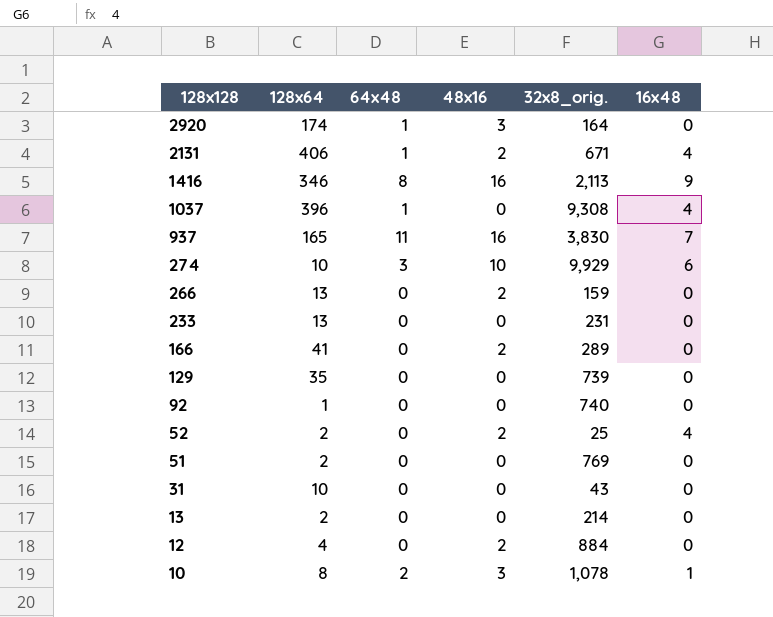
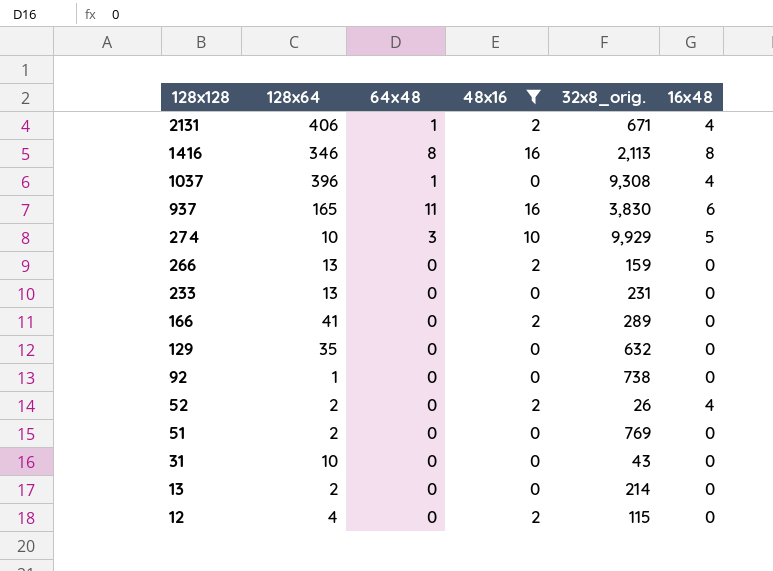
filter: none -> 48x16 != 3
1416 | 16x48: 9 -> 8
937 | 16x48: 7 -> 6
274 | 16x48: 6 -> 5
129 | 32x8_orig.: 739 -> 632
92 | 32x8_orig.: 740 -> 738
52 | 32x8_orig.: 25 -> 26
12 | 32x8_orig.: 884 -> 115

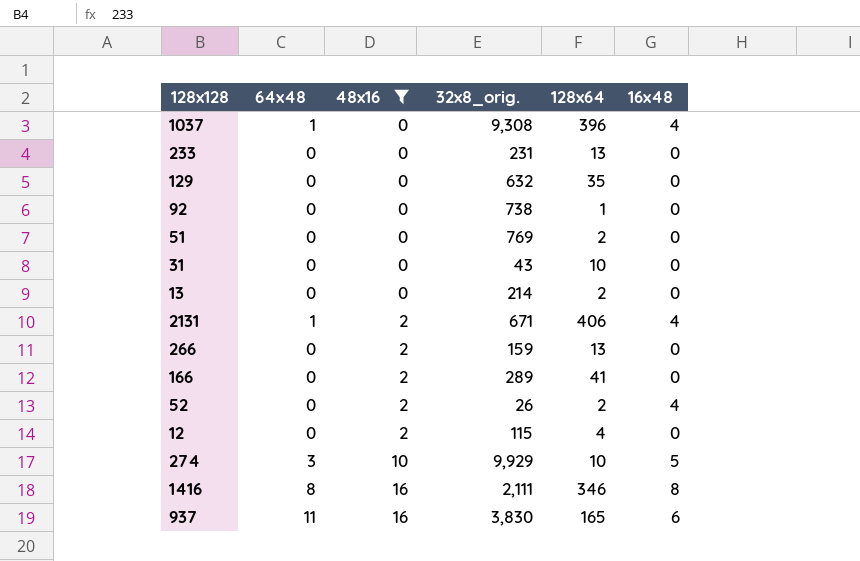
row order: 128x128 descending -> 48x16 ascending
column 128x64 | position: 2 -> 5
1416 | 32x8_orig.: 2,113 -> 2,111

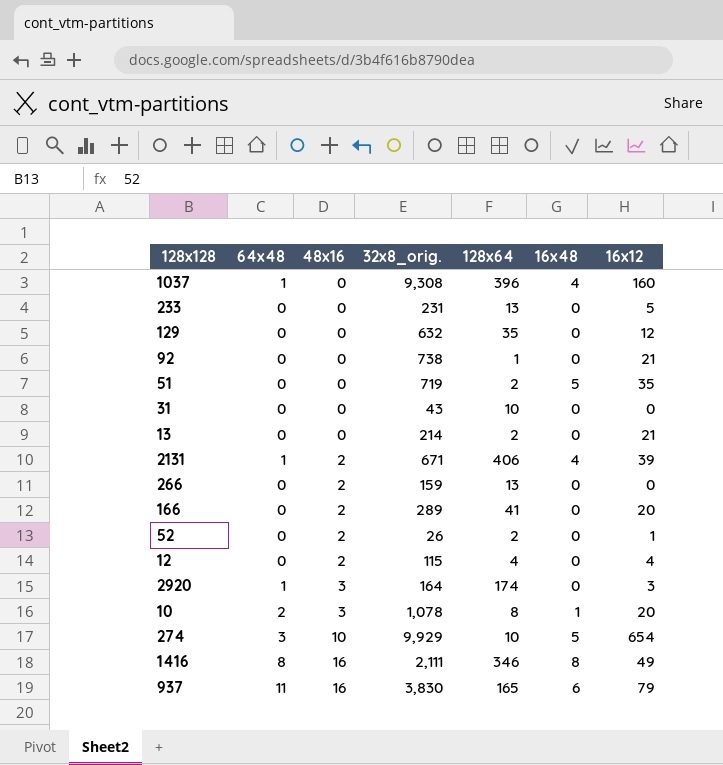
filter: 48x16 != 3 -> none
column 16x12 | position: none -> 7
51 | 32x8_orig.: 769 -> 719
51 | 16x48: 0 -> 5
52 | 16x48: 4 -> 0

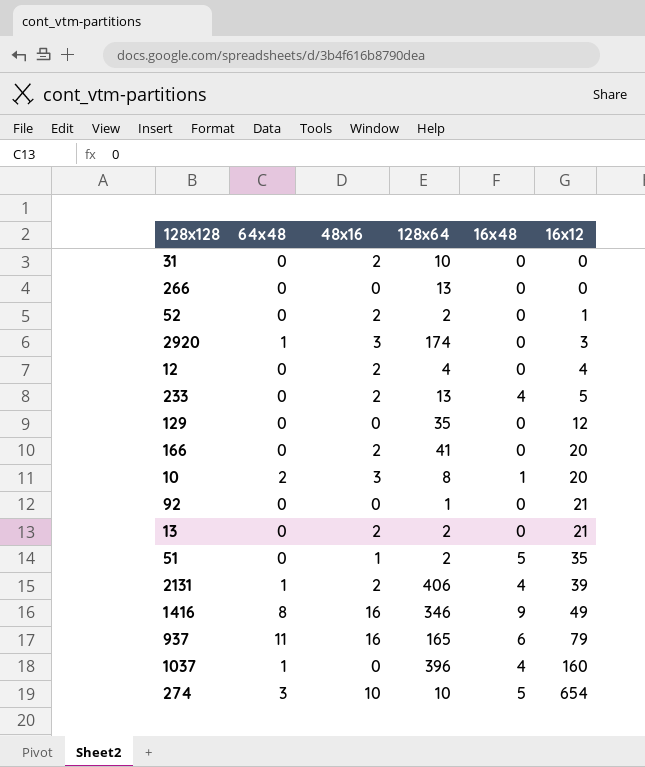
row order: 48x16 ascending -> 16x12 ascending
column 32x8_orig. | position: 4 -> none
31 | 48x16: 0 -> 2
266 | 48x16: 2 -> 0
233 | 48x16: 0 -> 2
233 | 16x48: 0 -> 4
13 | 48x16: 0 -> 2
51 | 48x16: 0 -> 1
1416 | 16x48: 8 -> 9

